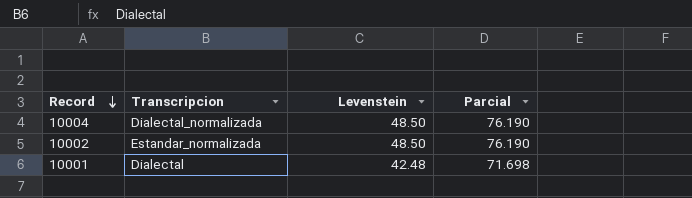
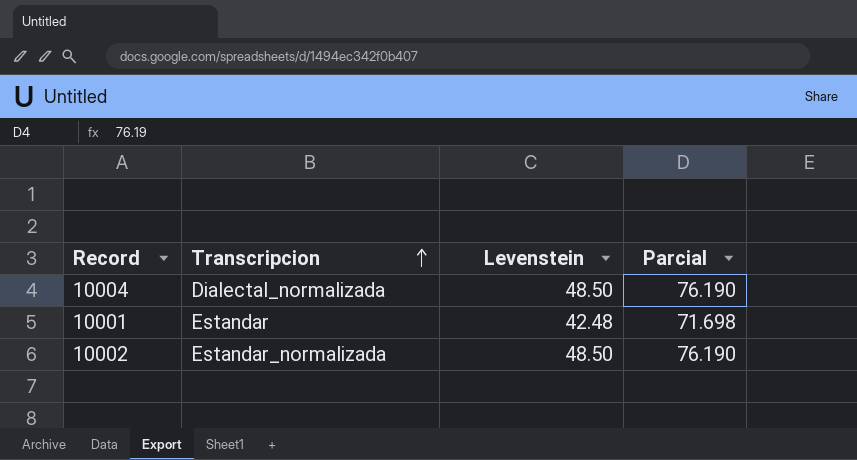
row order: Record descending -> Transcripcion ascending
10001 | Transcripcion: Dialectal -> Estandar

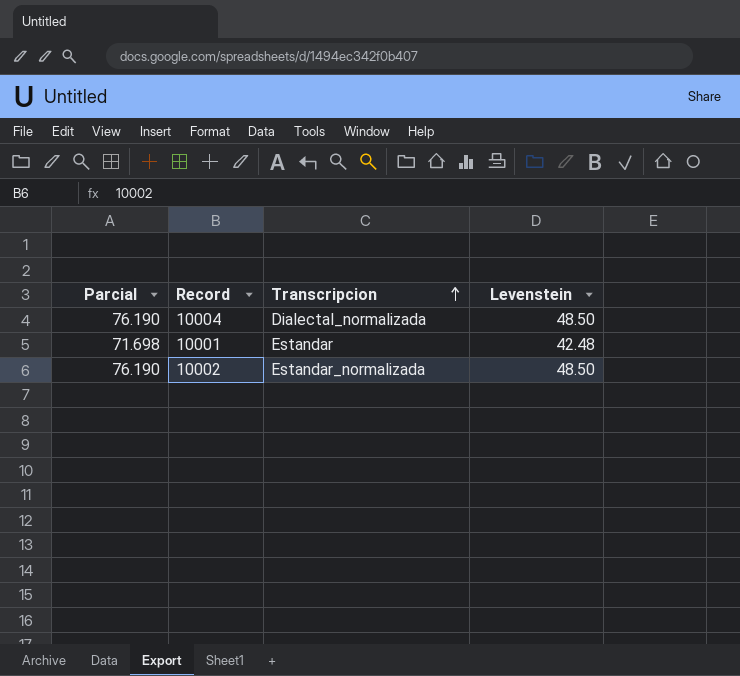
column Parcial | position: 4 -> 1

